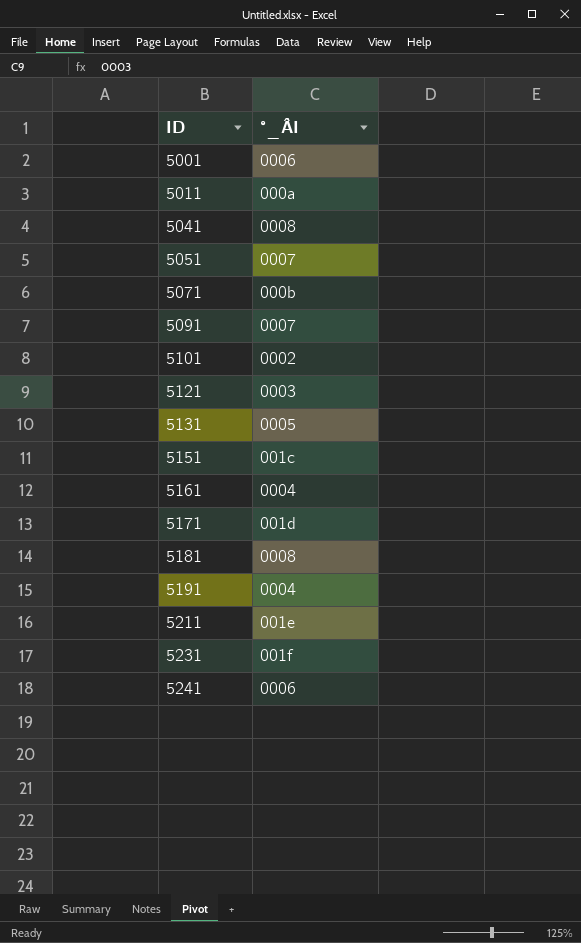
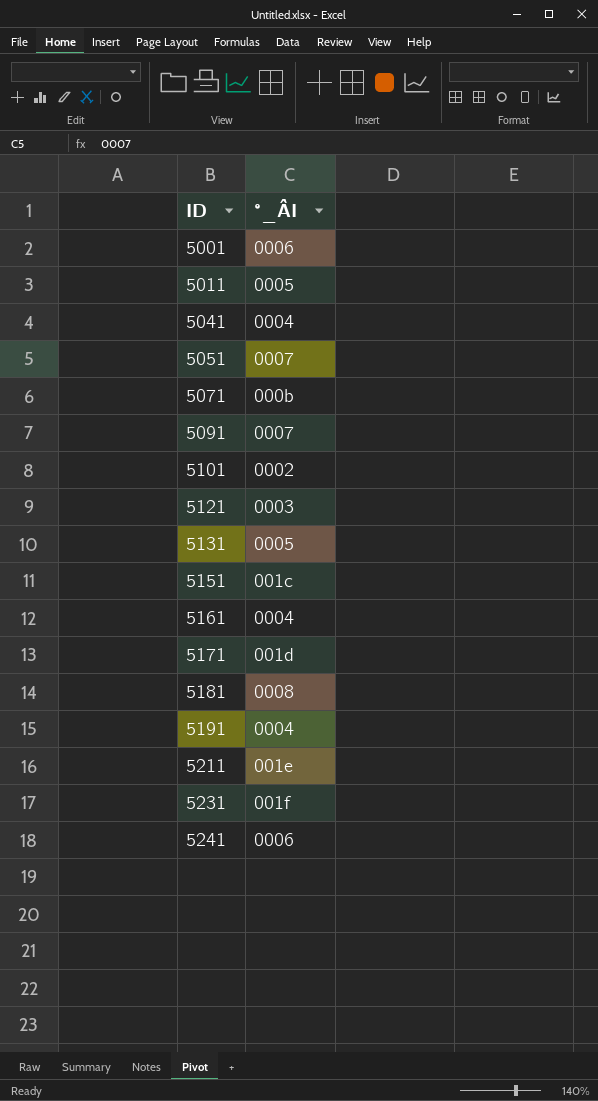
5011 | °_ÂI: 000a -> 0005
5041 | °_ÂI: 0008 -> 0004

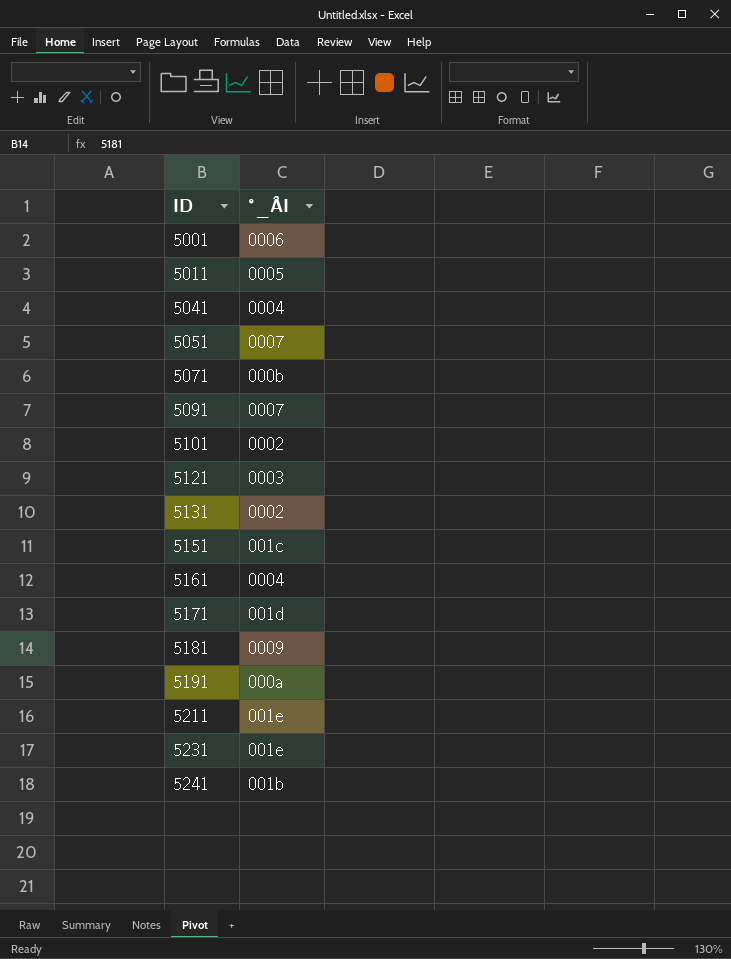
5131 | °_ÂI: 0005 -> 0002
5181 | °_ÂI: 0008 -> 0009
5191 | °_ÂI: 0004 -> 000a
5231 | °_ÂI: 001f -> 001e
5241 | °_ÂI: 0006 -> 001b

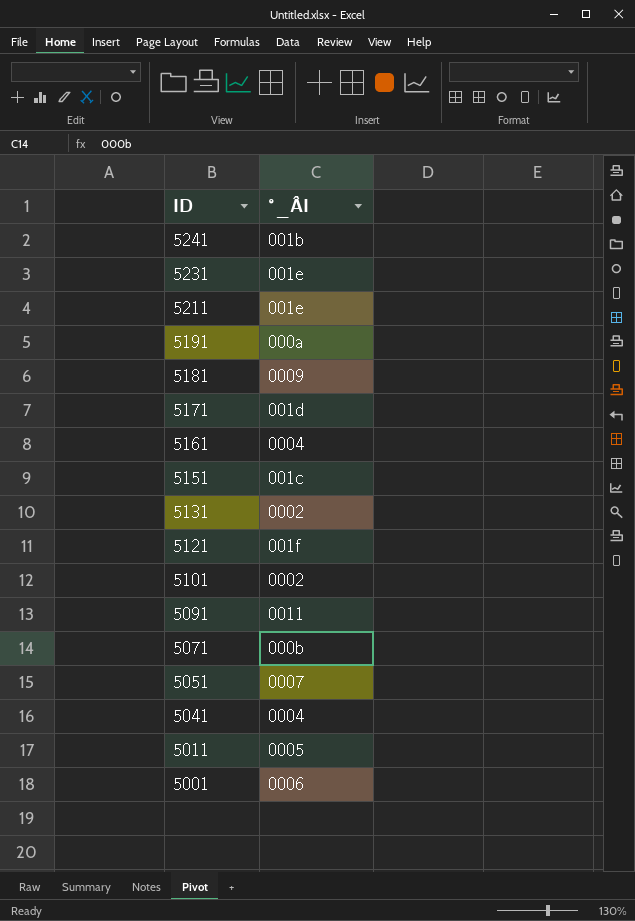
row order: ID ascending -> ID descending
5121 | °_ÂI: 0003 -> 001f
5091 | °_ÂI: 0007 -> 0011

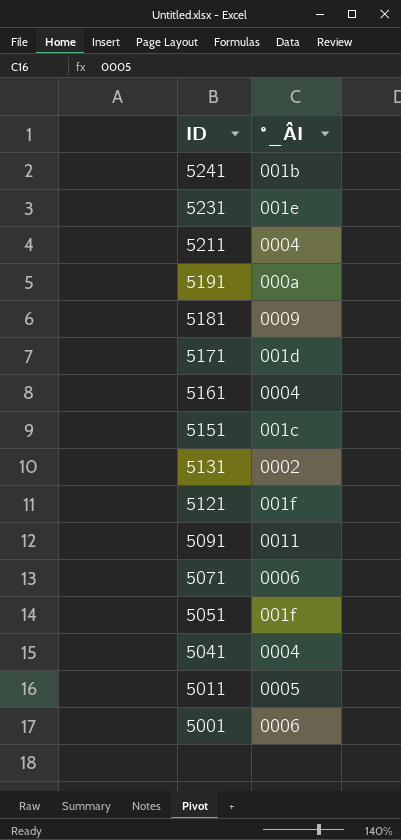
row 5101: 0002 -> none
5211 | °_ÂI: 001e -> 0004
5071 | °_ÂI: 000b -> 0006
5051 | °_ÂI: 0007 -> 001f

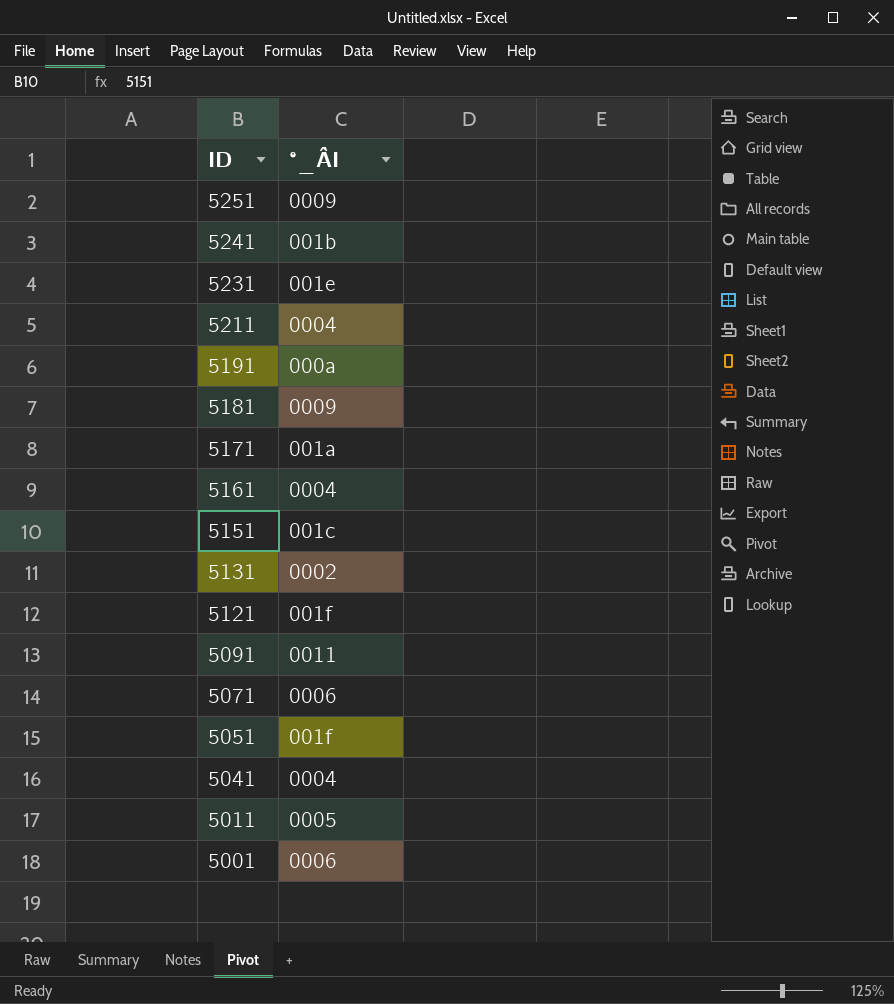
row 5251: none -> 0009
5171 | °_ÂI: 001d -> 001a

